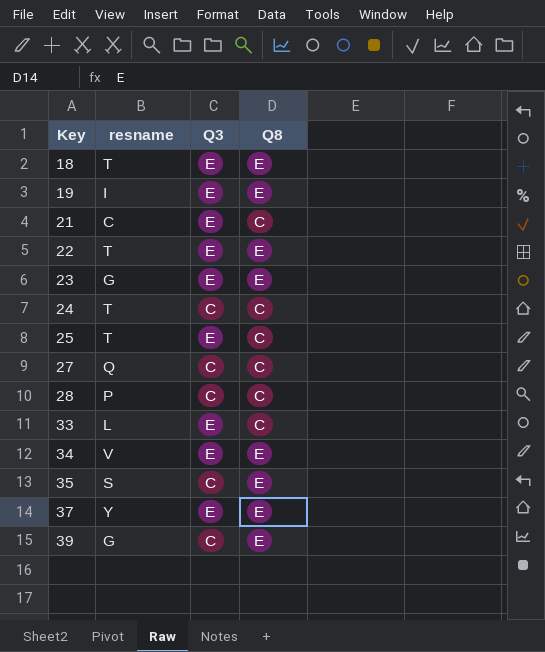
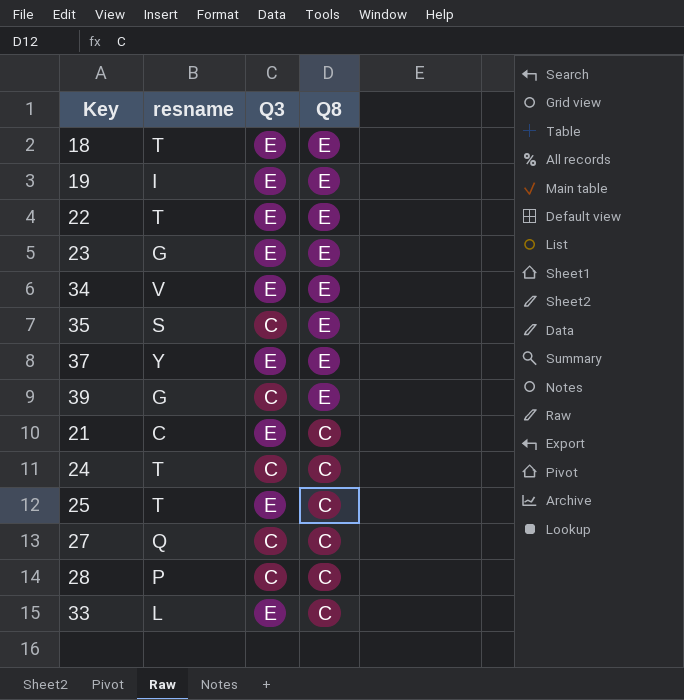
row order: Key ascending -> Q8 descending

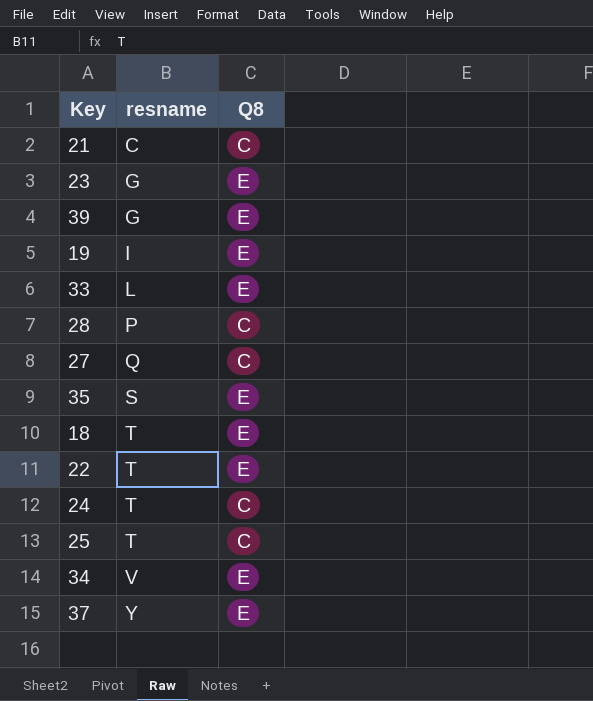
row order: Q8 descending -> resname ascending
column Q3 | position: 3 -> none
33 | Q8: C -> E

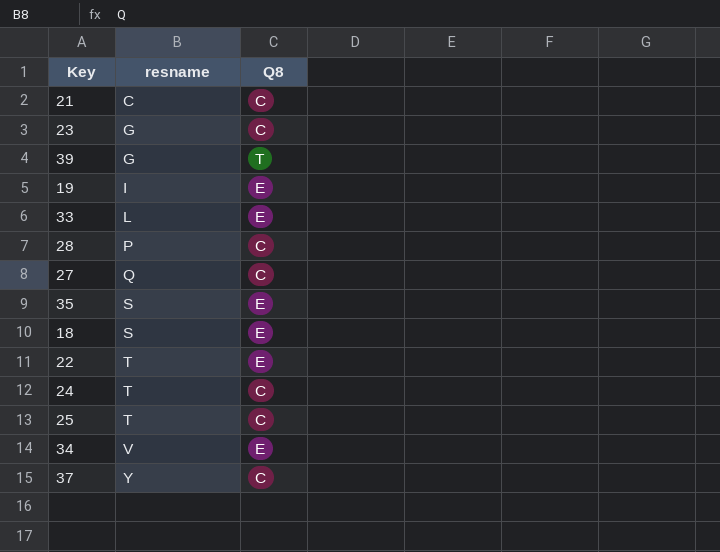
23 | Q8: E -> C
39 | Q8: E -> T
18 | resname: T -> S
37 | Q8: E -> C

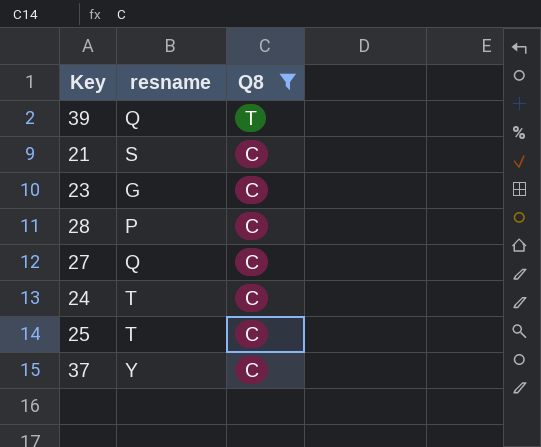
filter: none -> Q8 != E
row order: resname ascending -> Q8 descending
39 | resname: G -> Q
21 | resname: C -> S

